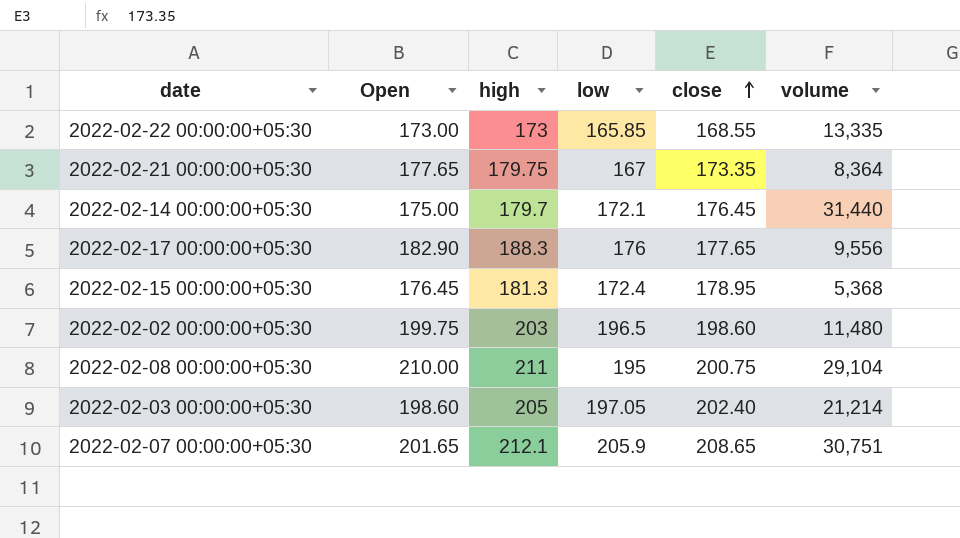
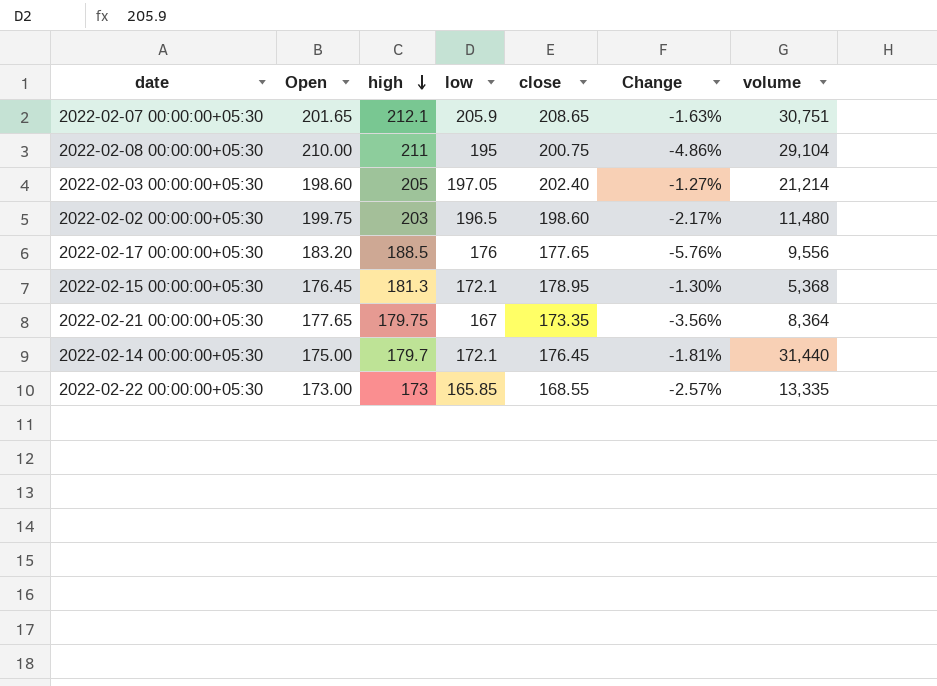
row order: close ascending -> high descending
column Change | formula: none -> ([close] - [high]) / [high]
2022-02-17 00:00:00+05:30 | Open: 182.90 -> 183.20
2022-02-17 00:00:00+05:30 | high: 188.3 -> 188.5
2022-02-15 00:00:00+05:30 | low: 172.4 -> 172.1

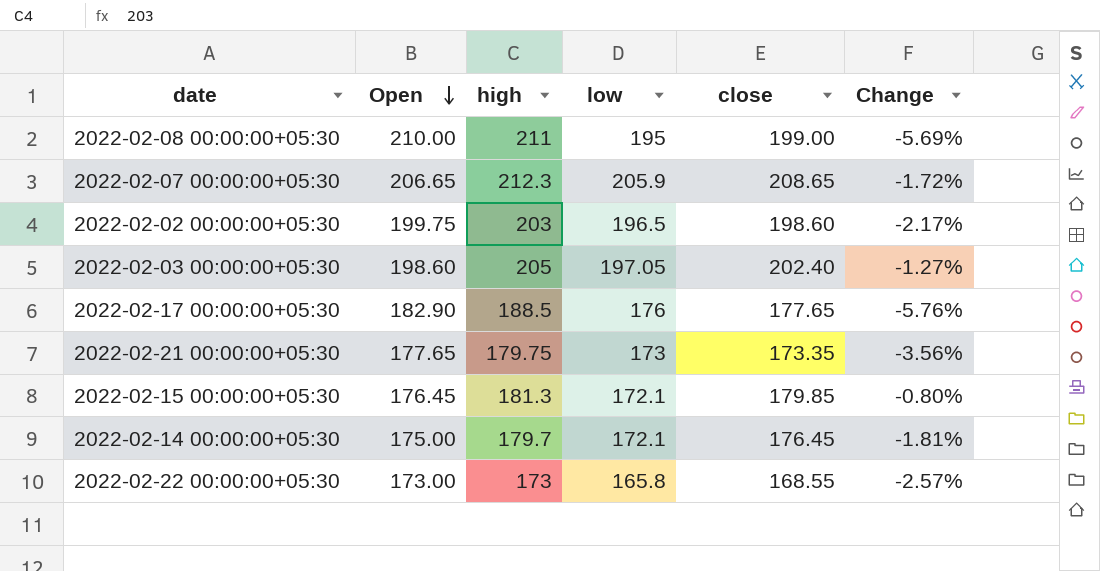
row order: high descending -> Open descending
column volume | position: 7 -> none
2022-02-08 00:00:00+05:30 | close: 200.75 -> 199.00
2022-02-08 00:00:00+05:30 | Change: -4.86% -> -5.69%
2022-02-07 00:00:00+05:30 | Open: 201.65 -> 206.65
2022-02-07 00:00:00+05:30 | high: 212.1 -> 212.3
2022-02-07 00:00:00+05:30 | Change: -1.63% -> -1.72%
2022-02-17 00:00:00+05:30 | Open: 183.20 -> 182.90
2022-02-21 00:00:00+05:30 | low: 167 -> 173
2022-02-15 00:00:00+05:30 | close: 178.95 -> 179.85
2022-02-15 00:00:00+05:30 | Change: -1.30% -> -0.80%
2022-02-22 00:00:00+05:30 | low: 165.85 -> 165.8

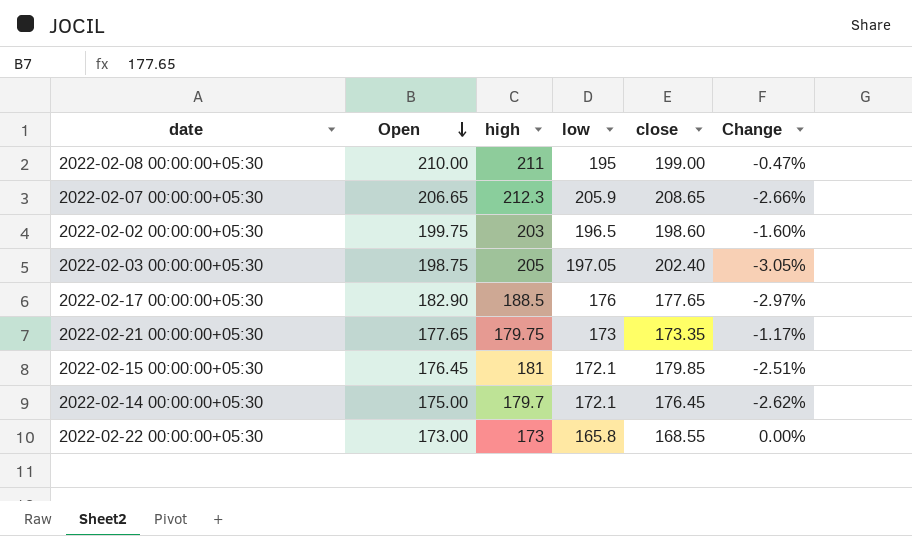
column Change | formula: ([close] - [high]) / [high] -> ([Open] - [high]) / [high]
2022-02-03 00:00:00+05:30 | Open: 198.60 -> 198.75
2022-02-15 00:00:00+05:30 | high: 181.3 -> 181

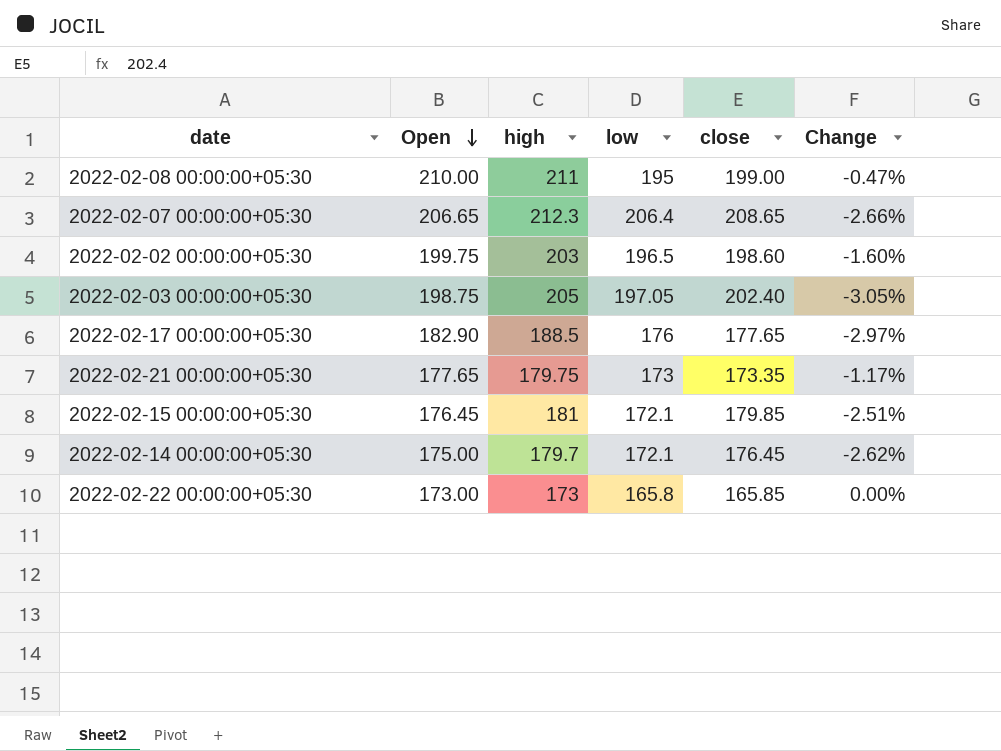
2022-02-07 00:00:00+05:30 | low: 205.9 -> 206.4
2022-02-22 00:00:00+05:30 | close: 168.55 -> 165.85

